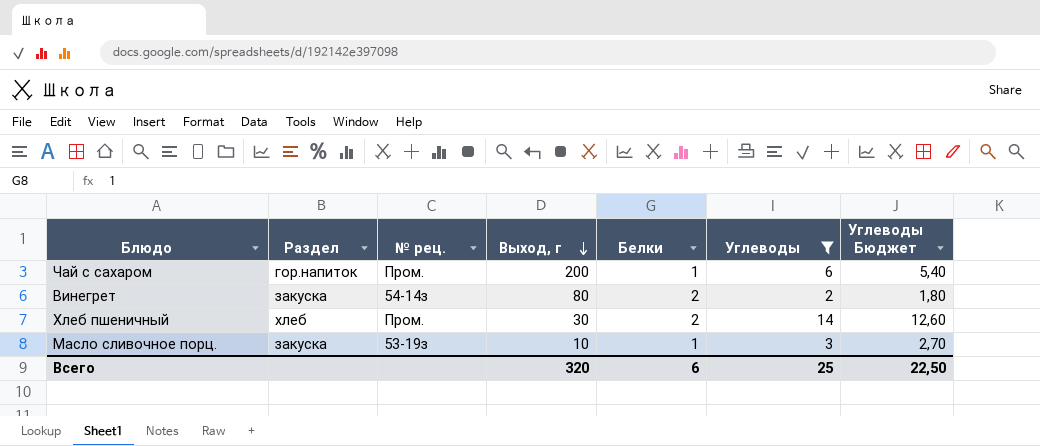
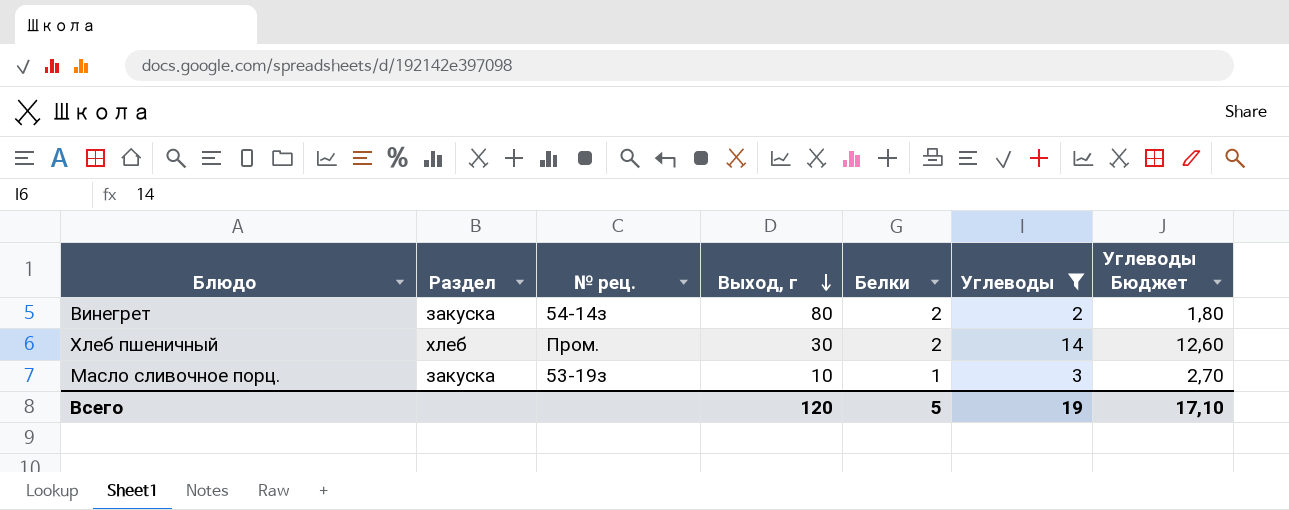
row Чай с сахаром: гор.напиток | Пром. | 200 | 1 | 6 | 5,40 -> none
Всего | Выход, г: 320 -> 120
Всего | Белки: 6 -> 5
Всего | Углеводы: 25 -> 19
Всего | Углеводы Бюджет: 22,50 -> 17,10

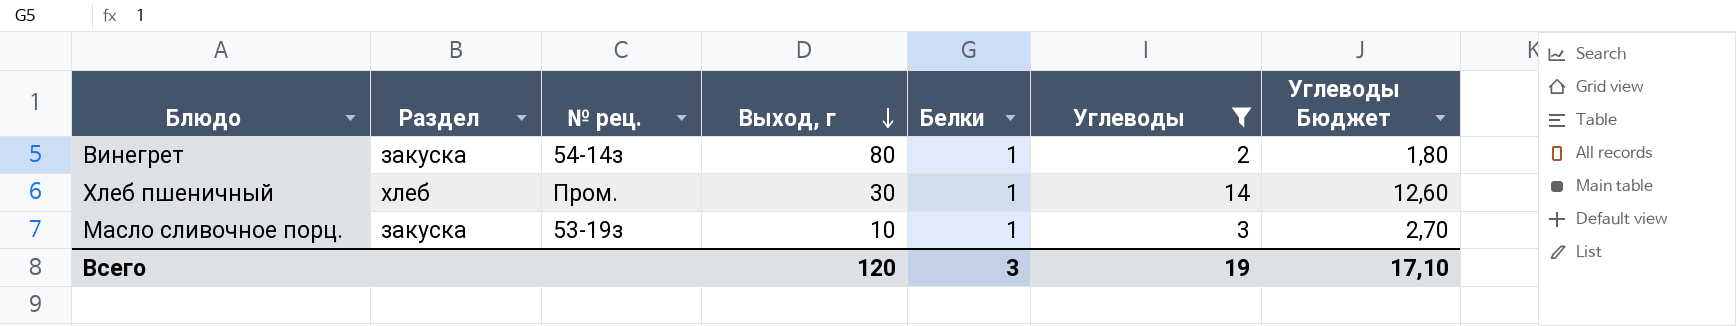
Винегрет | Белки: 2 -> 1
Хлеб пшеничный | Белки: 2 -> 1
Всего | Белки: 5 -> 3

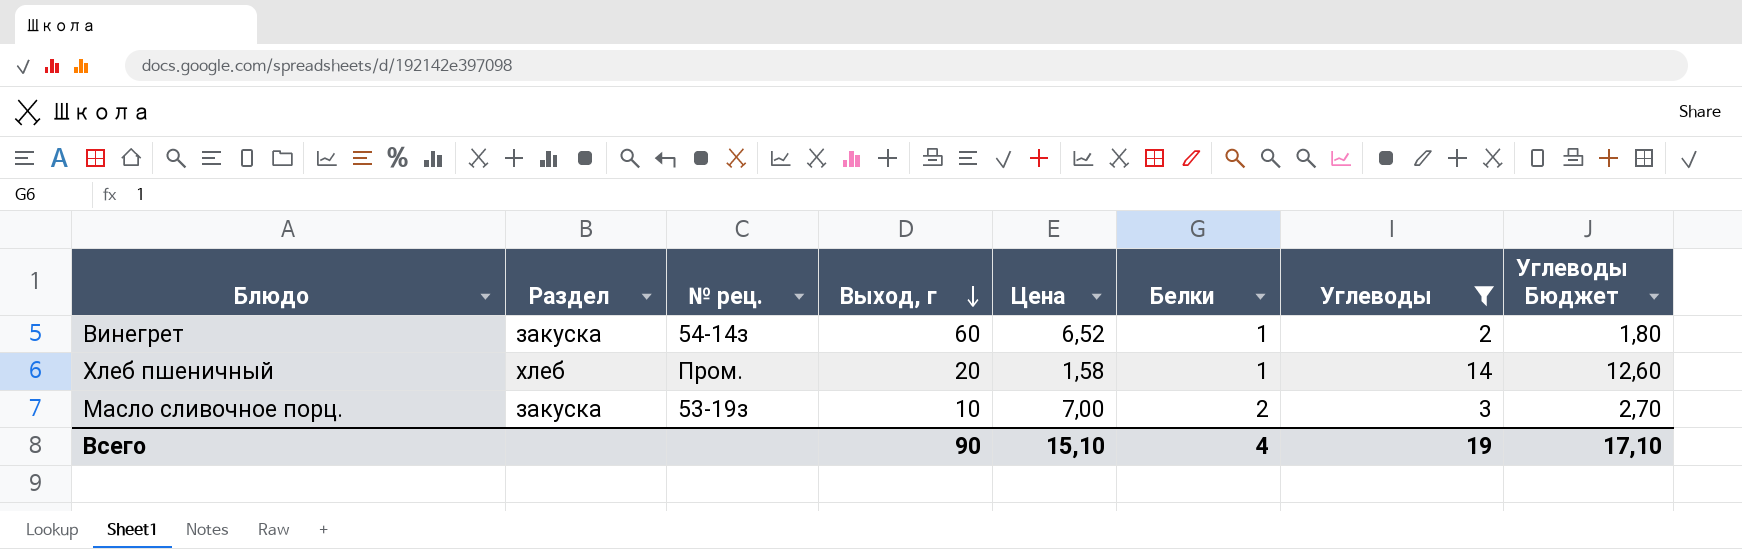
column Цена | position: none -> 5
Винегрет | Выход, г: 80 -> 60
Хлеб пшеничный | Выход, г: 30 -> 20
Масло сливочное порц. | Белки: 1 -> 2
Всего | Выход, г: 120 -> 90
Всего | Белки: 3 -> 4

